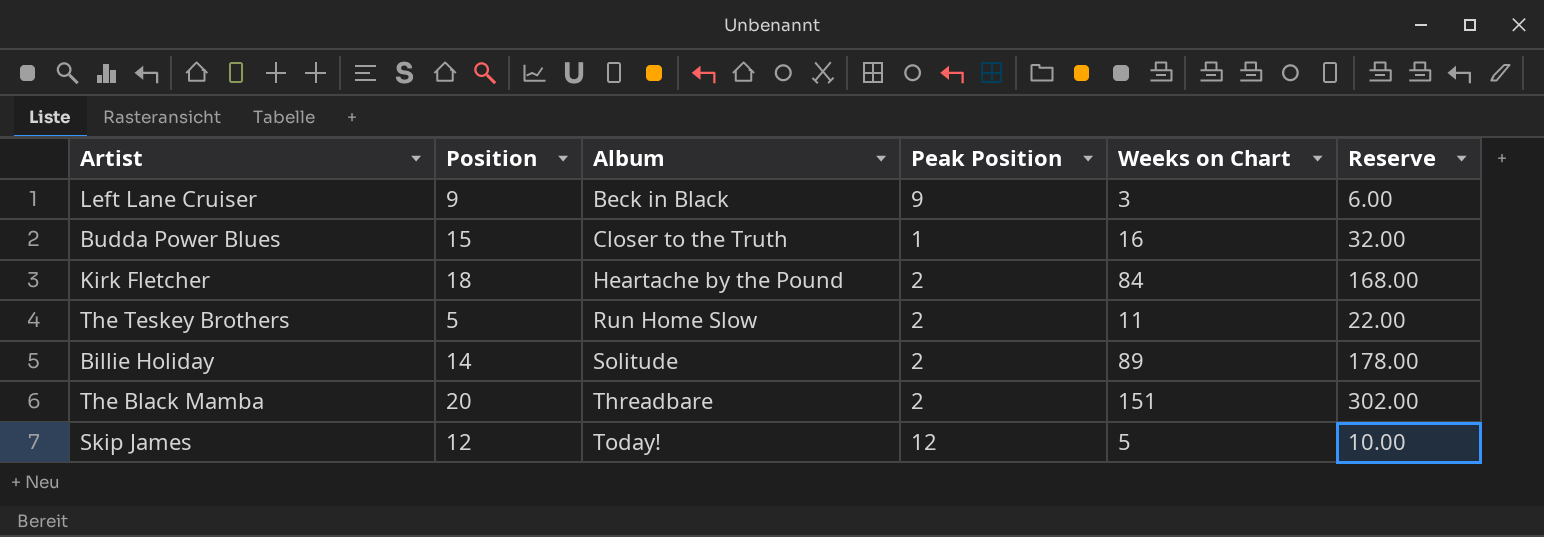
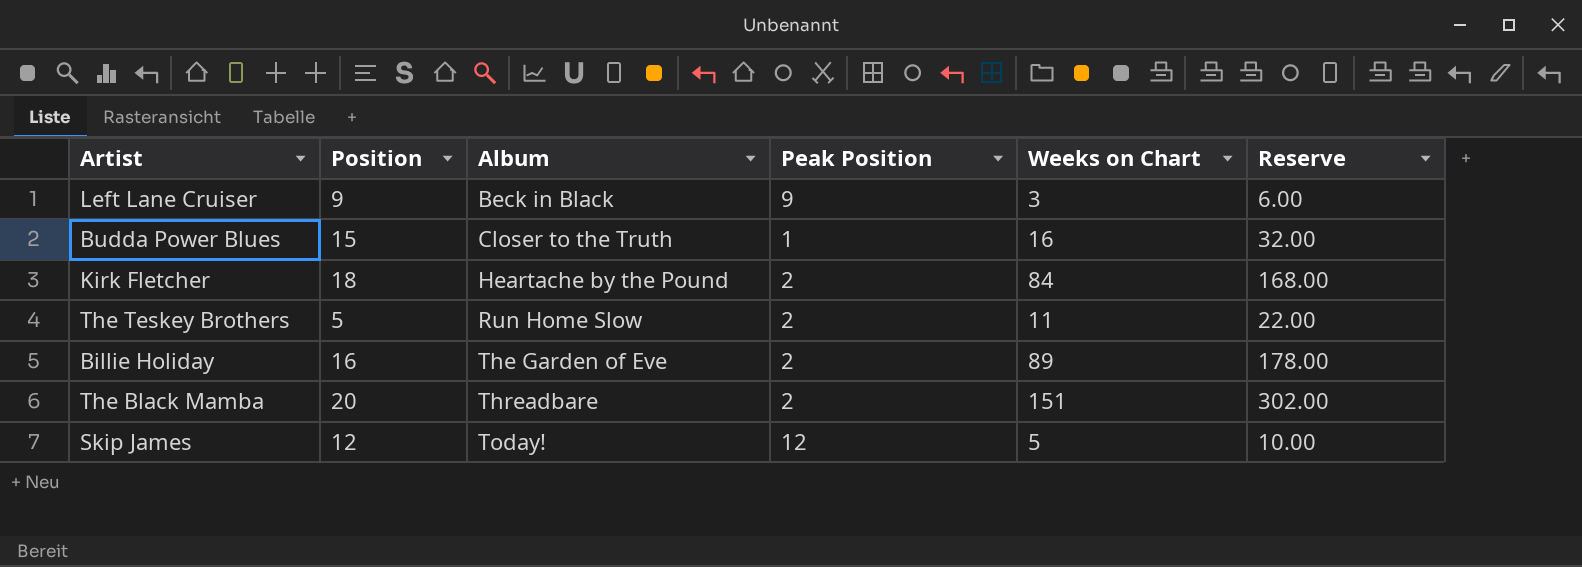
Billie Holiday | Position: 14 -> 16
Billie Holiday | Album: Solitude -> The Garden of Eve

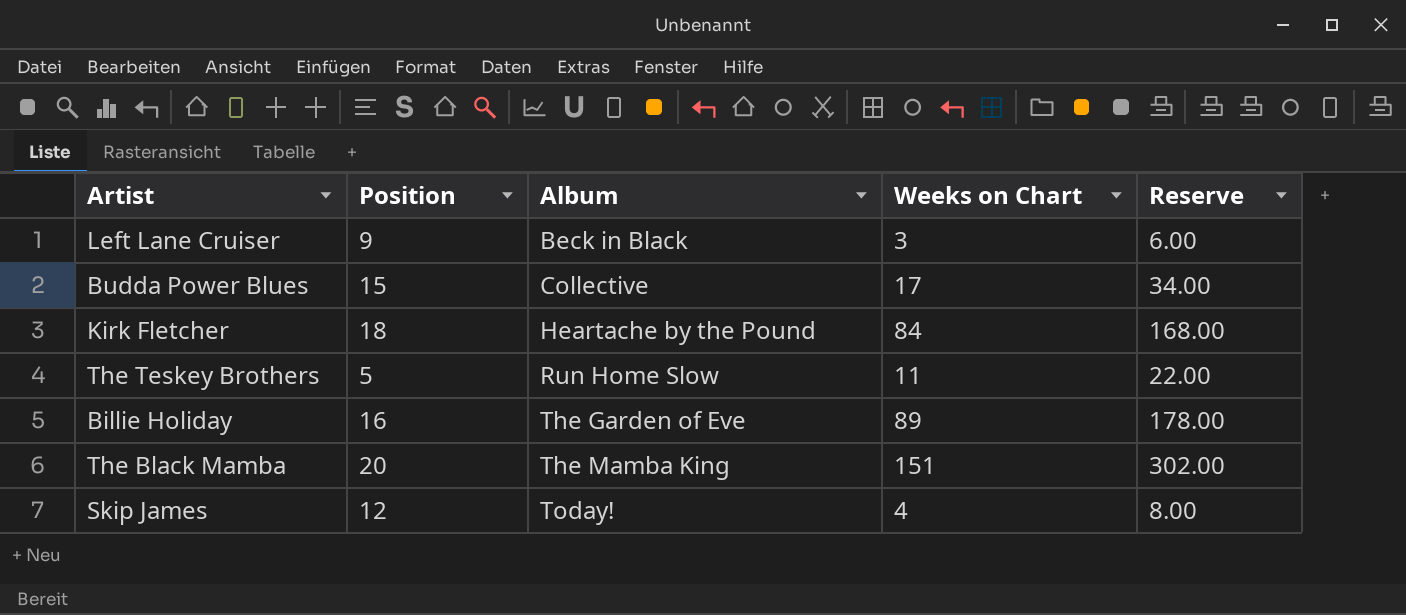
column Peak Position | position: 4 -> none
Budda Power Blues | Album: Closer to the Truth -> Collective
Budda Power Blues | Weeks on Chart: 16 -> 17
Budda Power Blues | Reserve: 32.00 -> 34.00
The Black Mamba | Album: Threadbare -> The Mamba King
Skip James | Weeks on Chart: 5 -> 4
Skip James | Reserve: 10.00 -> 8.00

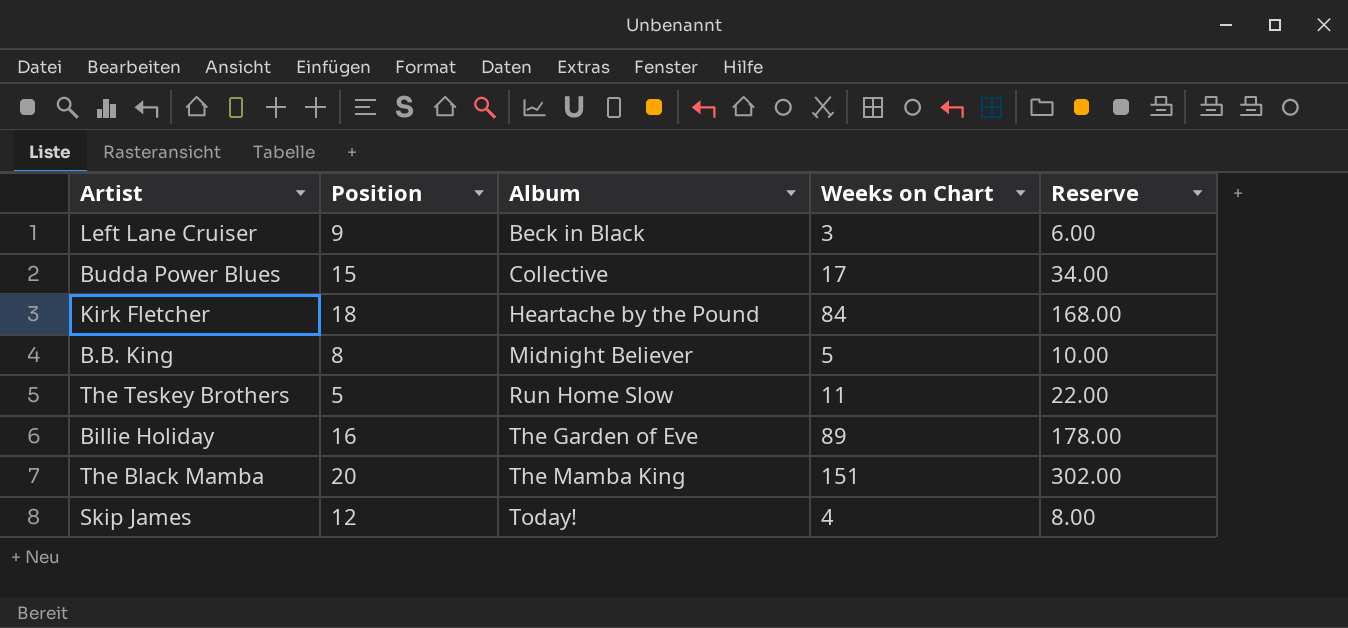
row B.B. King: none -> 8 | Midnight Believer | 5 | 10.00

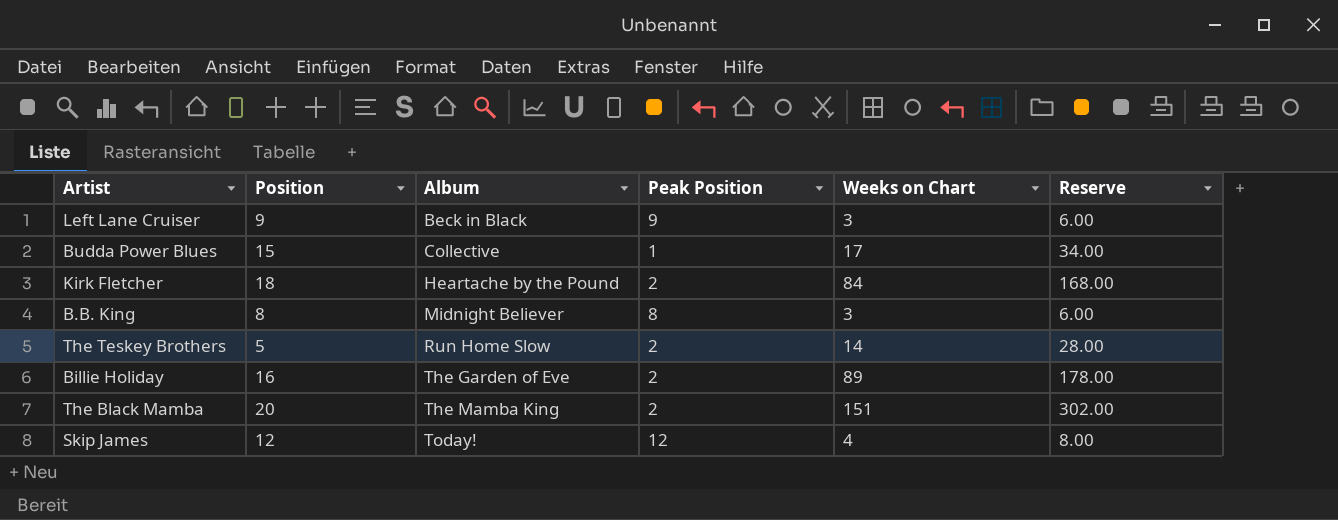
column Peak Position | position: none -> 4
B.B. King | Weeks on Chart: 5 -> 3
B.B. King | Reserve: 10.00 -> 6.00
The Teskey Brothers | Weeks on Chart: 11 -> 14
The Teskey Brothers | Reserve: 22.00 -> 28.00

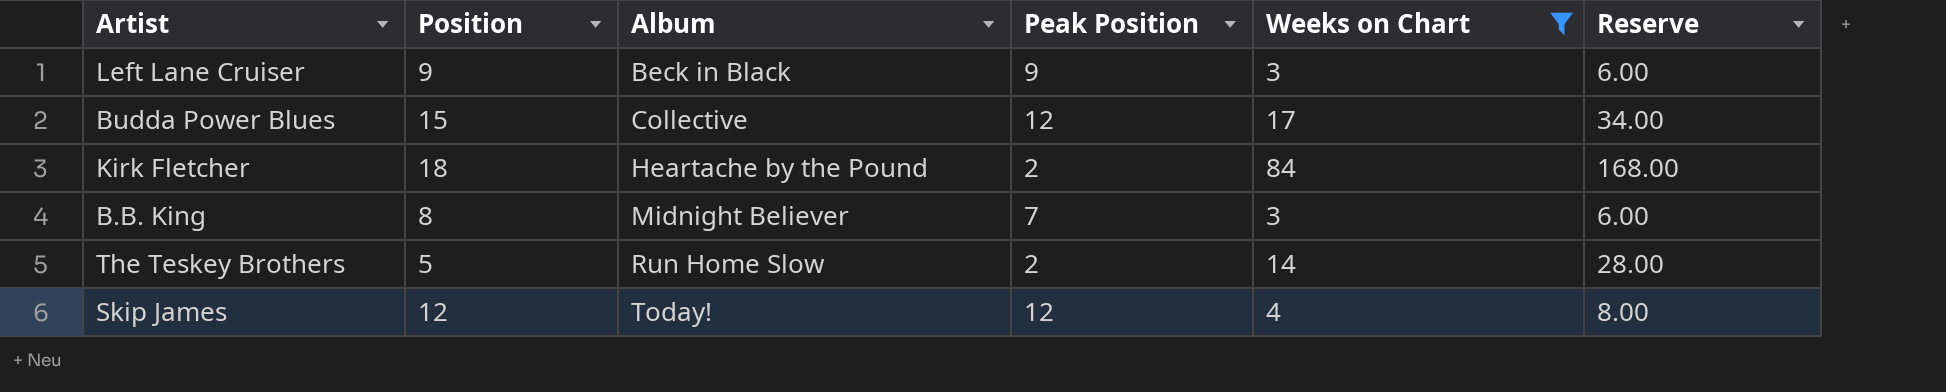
filter: none -> Weeks on Chart <= 84
Budda Power Blues | Peak Position: 1 -> 12
B.B. King | Peak Position: 8 -> 7

